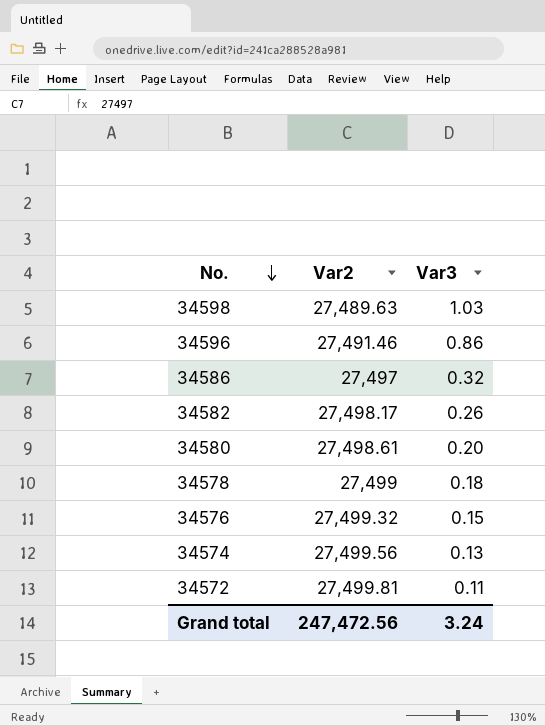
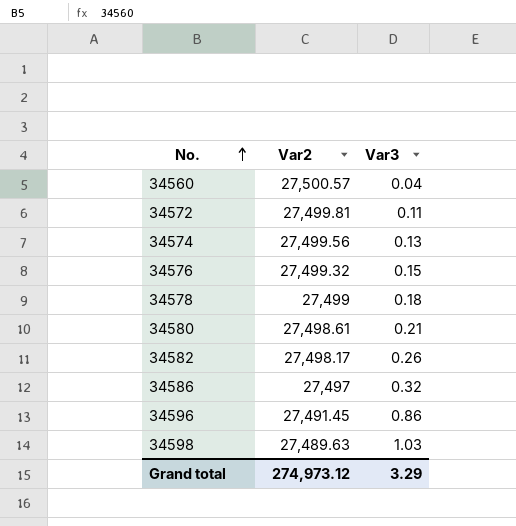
row order: No. descending -> No. ascending
row 34560: none -> 27,500.57 | 0.04
34580 | Var3: 0.20 -> 0.21
34596 | Var2: 27,491.46 -> 27,491.45
Grand total | Var2: 247,472.56 -> 274,973.12
Grand total | Var3: 3.24 -> 3.29

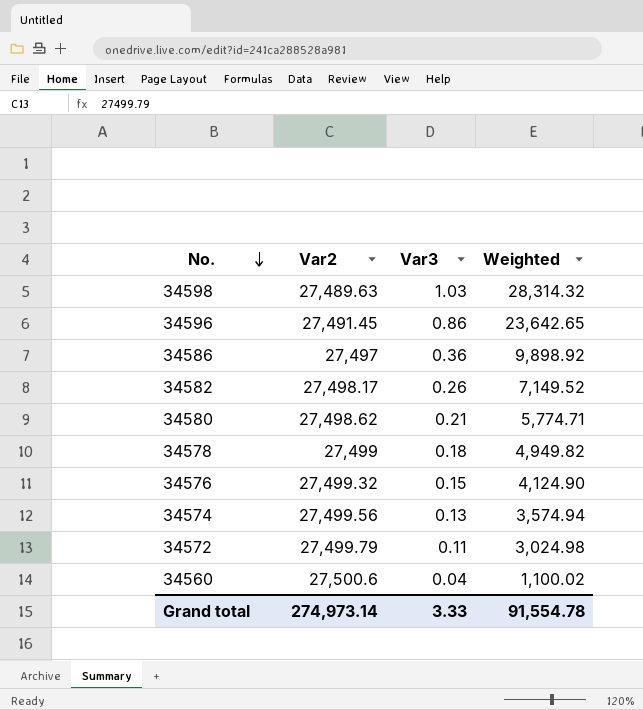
row order: No. ascending -> No. descending
column Weighted | formula: none -> [Var2] * [Var3]
34586 | Var3: 0.32 -> 0.36
34580 | Var2: 27,498.61 -> 27,498.62
34572 | Var2: 27,499.81 -> 27,499.79
34560 | Var2: 27,500.57 -> 27,500.6
Grand total | Var2: 274,973.12 -> 274,973.14
Grand total | Var3: 3.29 -> 3.33

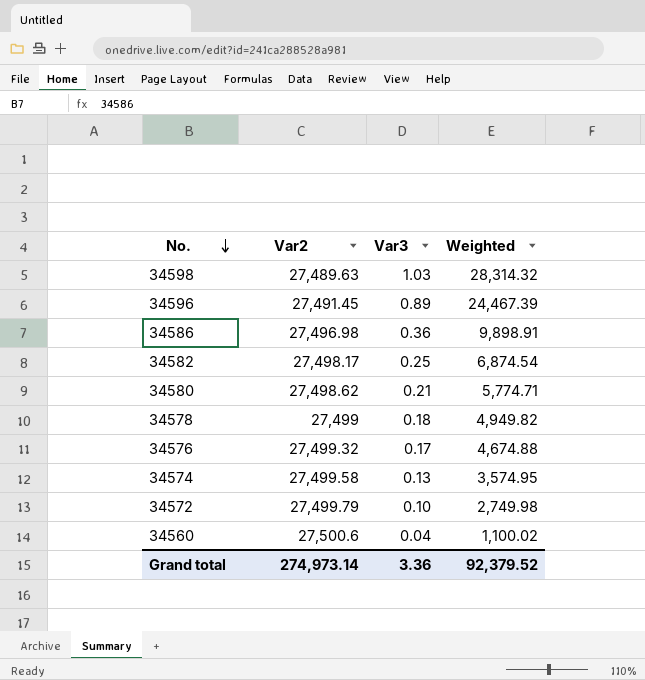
34596 | Var3: 0.86 -> 0.89
34596 | Weighted: 23,642.65 -> 24,467.39
34586 | Var2: 27,497 -> 27,496.98
34586 | Weighted: 9,898.92 -> 9,898.91
34582 | Var3: 0.26 -> 0.25
34582 | Weighted: 7,149.52 -> 6,874.54
34576 | Var3: 0.15 -> 0.17
34576 | Weighted: 4,124.90 -> 4,674.88
34574 | Var2: 27,499.56 -> 27,499.58
34574 | Weighted: 3,574.94 -> 3,574.95
34572 | Var3: 0.11 -> 0.10
34572 | Weighted: 3,024.98 -> 2,749.98
Grand total | Var3: 3.33 -> 3.36
Grand total | Weighted: 91,554.78 -> 92,379.52

